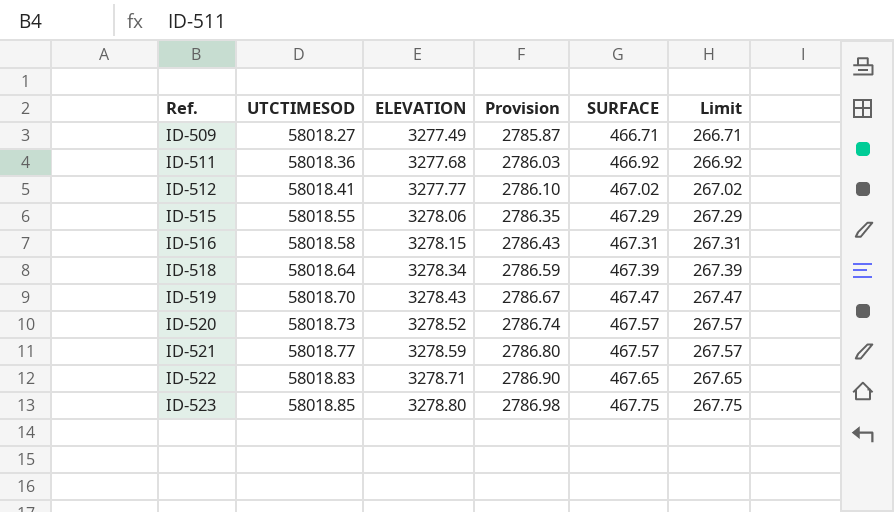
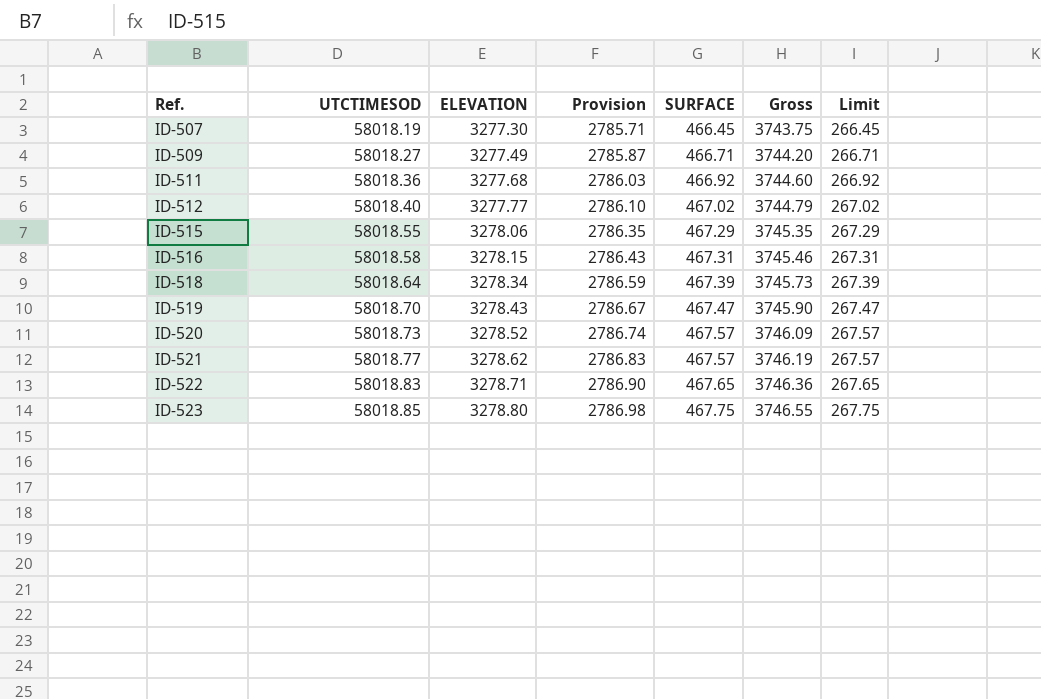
column Gross | formula: none -> [ELEVATION] + [SURFACE]
row ID-507: none -> 58018.19 | 3277.30 | 2785.71 | 466.45 | 3743.75 | 266.45
ID-512 | UTCTIMESOD: 58018.41 -> 58018.40
ID-521 | ELEVATION: 3278.59 -> 3278.62
ID-521 | Provision: 2786.80 -> 2786.83

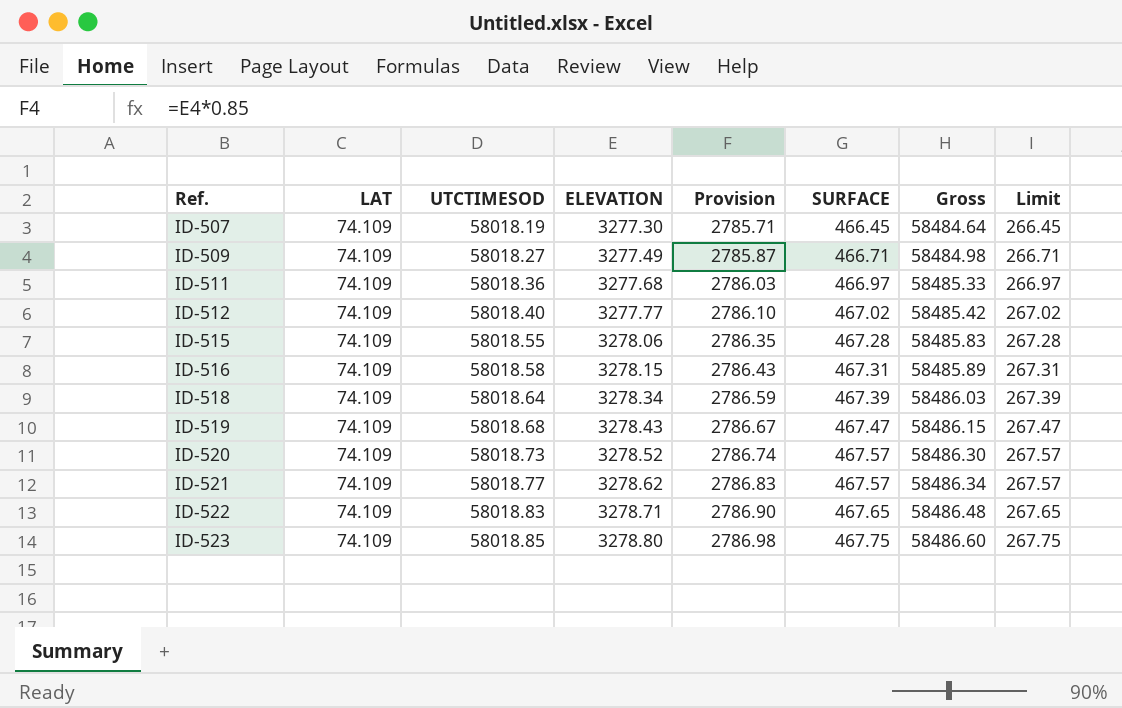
column LAT | position: none -> 2
column Gross | formula: [ELEVATION] + [SURFACE] -> [UTCTIMESOD] + [SURFACE]
ID-511 | SURFACE: 466.92 -> 466.97
ID-511 | Limit: 266.92 -> 266.97
ID-515 | SURFACE: 467.29 -> 467.28
ID-515 | Limit: 267.29 -> 267.28
ID-519 | UTCTIMESOD: 58018.70 -> 58018.68

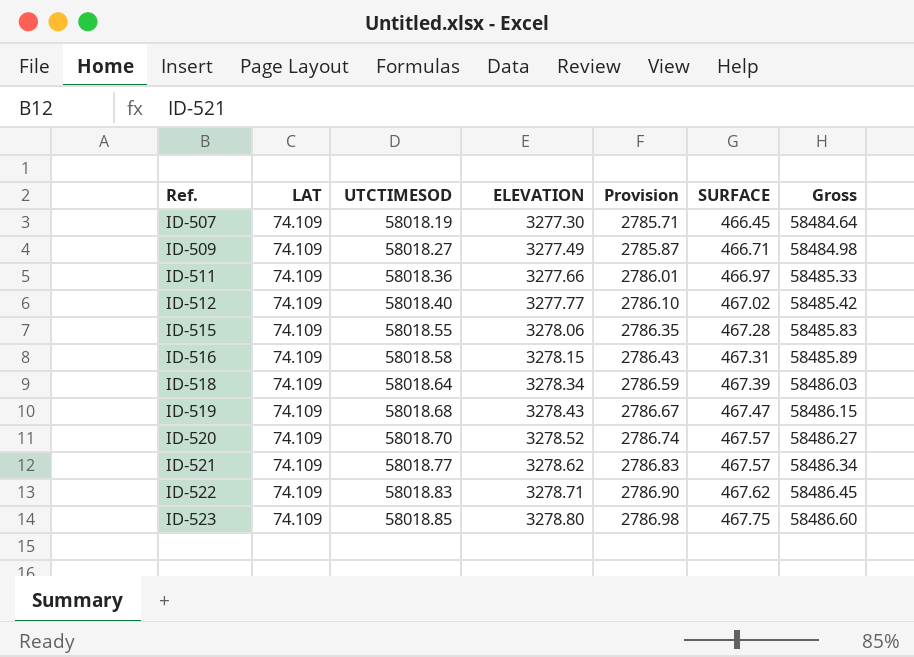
column Limit | formula: [SURFACE] - 200 -> none
ID-511 | ELEVATION: 3277.68 -> 3277.66
ID-511 | Provision: 2786.03 -> 2786.01
ID-520 | UTCTIMESOD: 58018.73 -> 58018.70
ID-520 | Gross: 58486.30 -> 58486.27
ID-522 | SURFACE: 467.65 -> 467.62
ID-522 | Gross: 58486.48 -> 58486.45

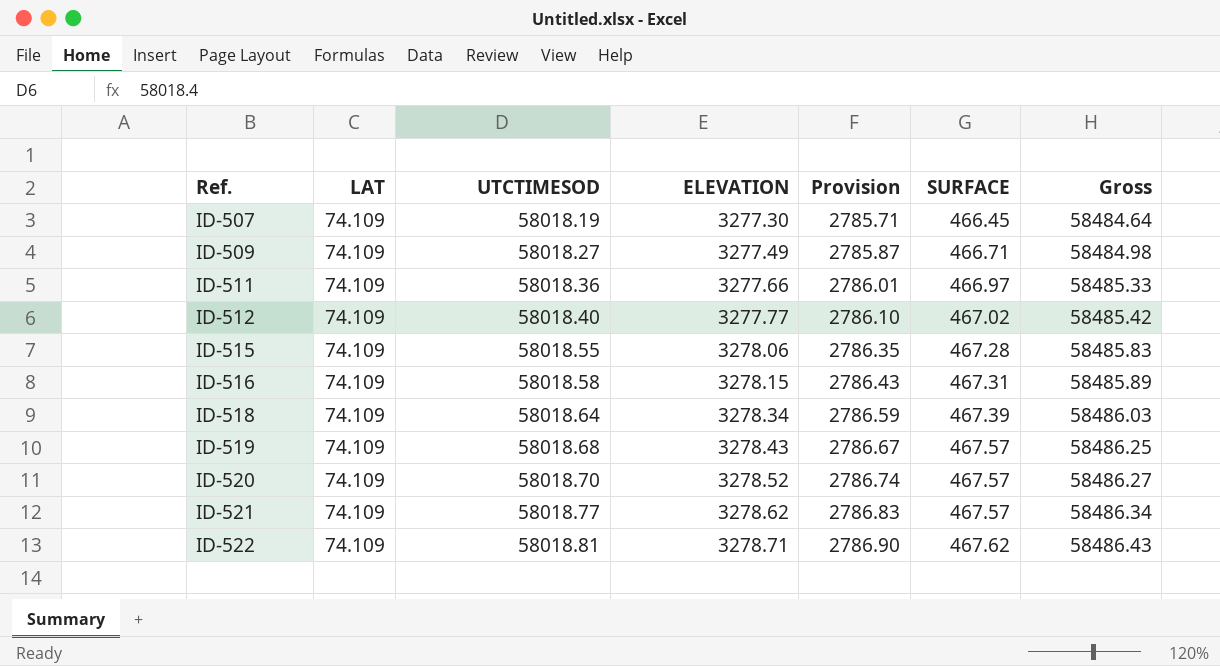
row ID-523: 74.109 | 58018.85 | 3278.80 | 2786.98 | 467.75 | 58486.60 -> none
ID-519 | SURFACE: 467.47 -> 467.57
ID-519 | Gross: 58486.15 -> 58486.25
ID-522 | UTCTIMESOD: 58018.83 -> 58018.81
ID-522 | Gross: 58486.45 -> 58486.43

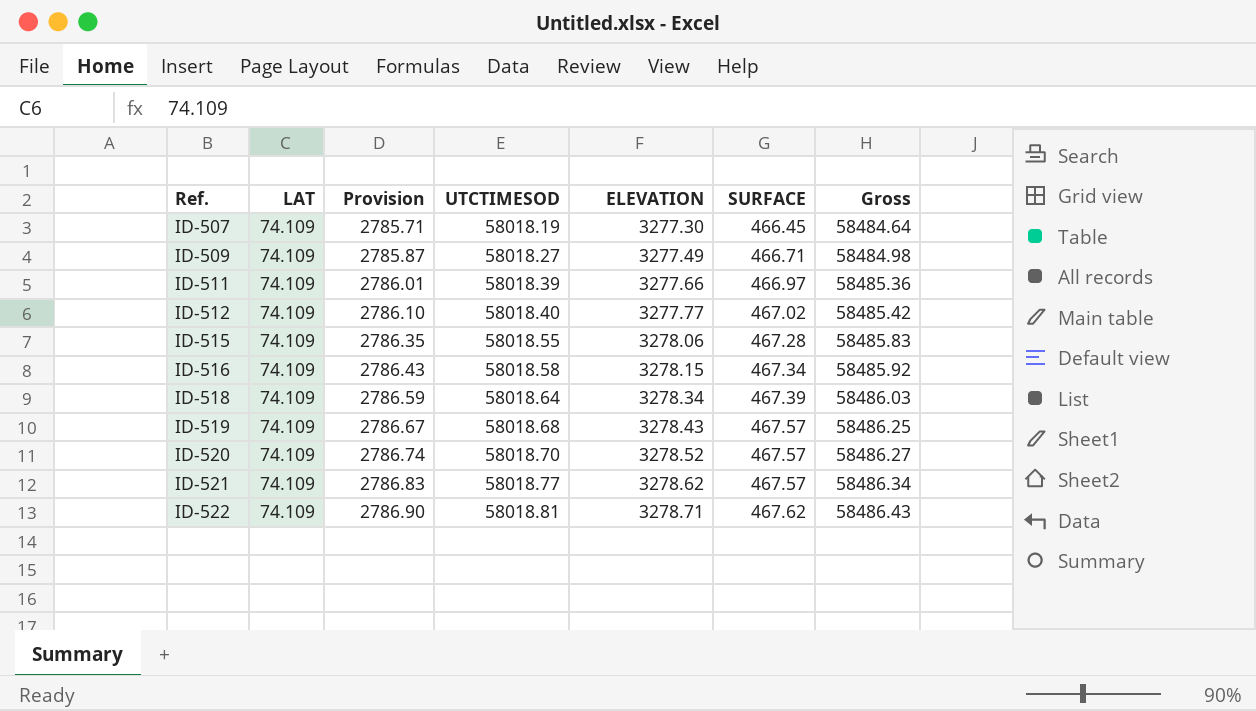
column Provision | position: 5 -> 3
ID-511 | UTCTIMESOD: 58018.36 -> 58018.39
ID-511 | Gross: 58485.33 -> 58485.36
ID-516 | SURFACE: 467.31 -> 467.34
ID-516 | Gross: 58485.89 -> 58485.92

